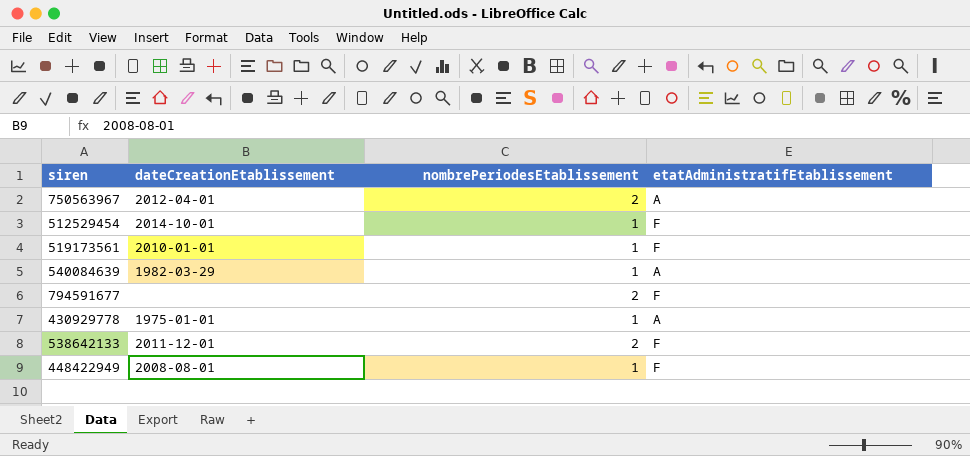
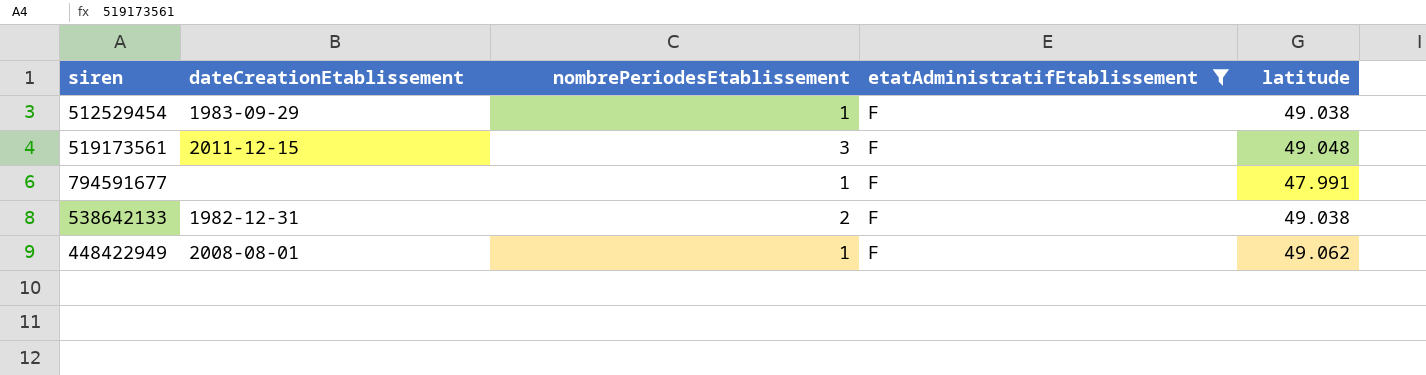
filter: none -> etatAdministratifEtablissement = F
column latitude | position: none -> 5
512529454 | dateCreationEtablissement: 2014-10-01 -> 1983-09-29
519173561 | dateCreationEtablissement: 2010-01-01 -> 2011-12-15
519173561 | nombrePeriodesEtablissement: 1 -> 3
794591677 | nombrePeriodesEtablissement: 2 -> 1
538642133 | dateCreationEtablissement: 2011-12-01 -> 1982-12-31

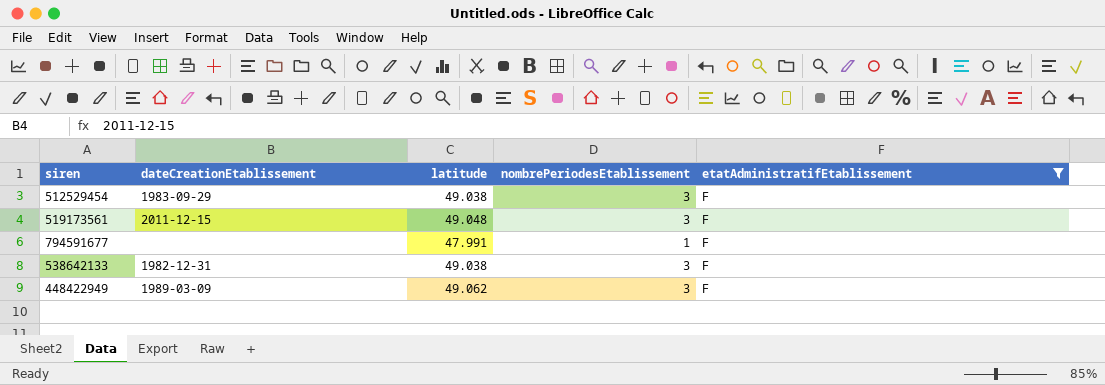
column latitude | position: 5 -> 3
512529454 | nombrePeriodesEtablissement: 1 -> 3
538642133 | nombrePeriodesEtablissement: 2 -> 3
448422949 | dateCreationEtablissement: 2008-08-01 -> 1989-03-09
448422949 | nombrePeriodesEtablissement: 1 -> 3

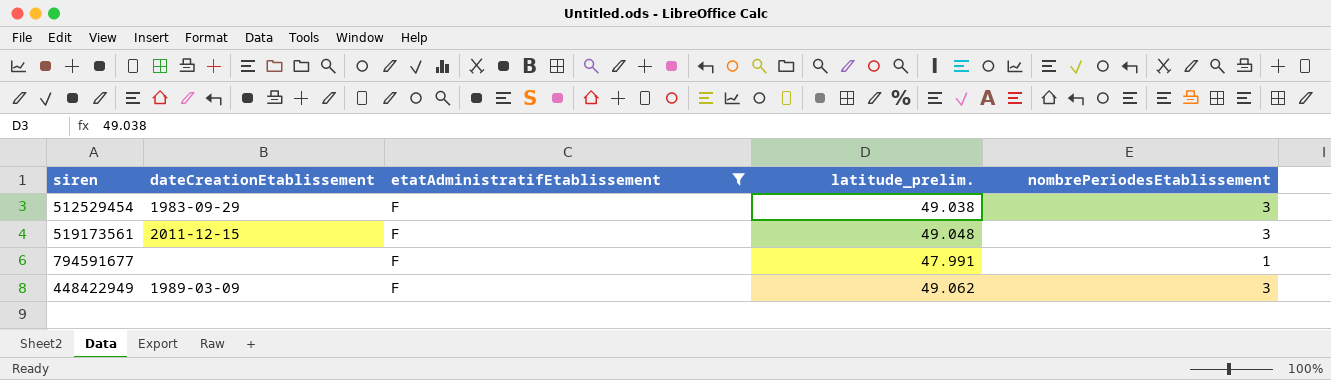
column etatAdministratifEtablissement | position: 5 -> 3
column name: latitude -> latitude_prelim.
row 538642133: 1982-12-31 | 49.038 | 3 | F -> none

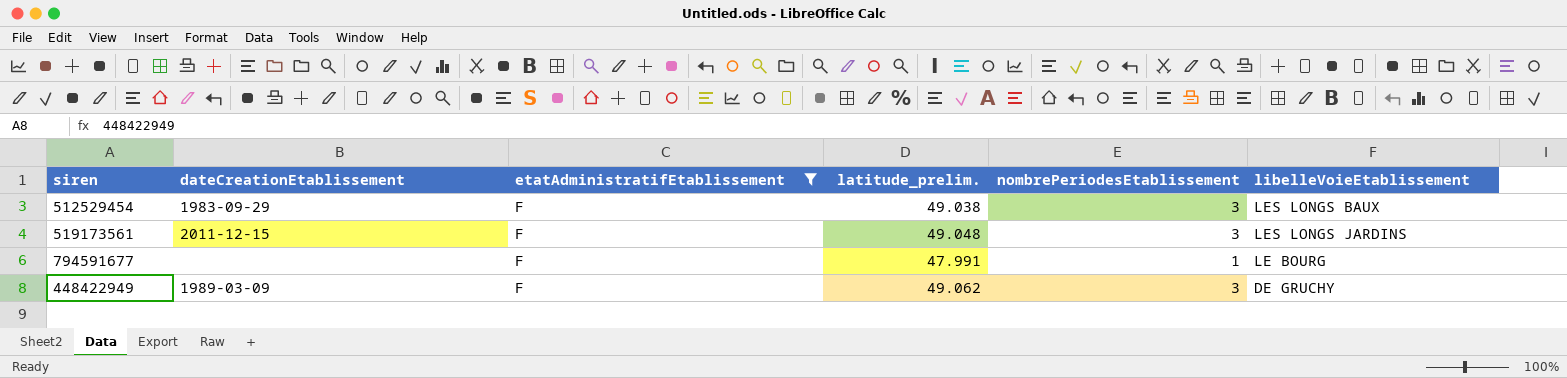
column libelleVoieEtablissement | position: none -> 6

